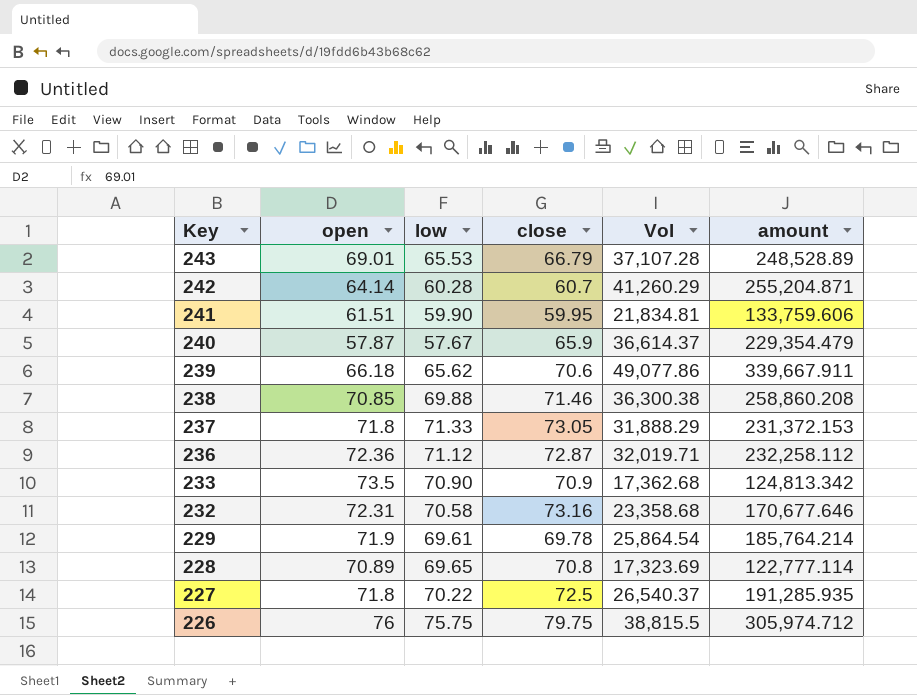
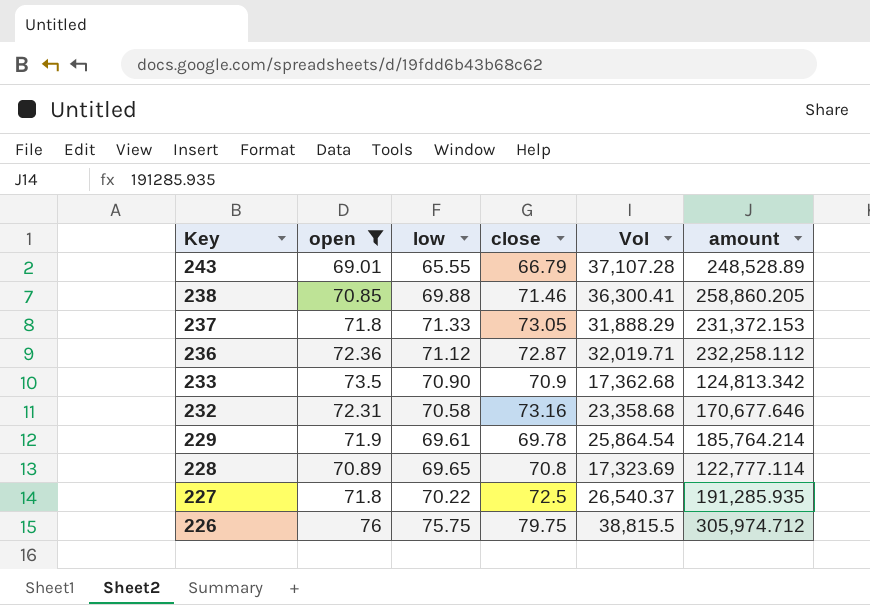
filter: none -> open >= 69.01
243 | low: 65.53 -> 65.55
238 | Vol: 36,300.38 -> 36,300.41
238 | amount: 258,860.208 -> 258,860.205

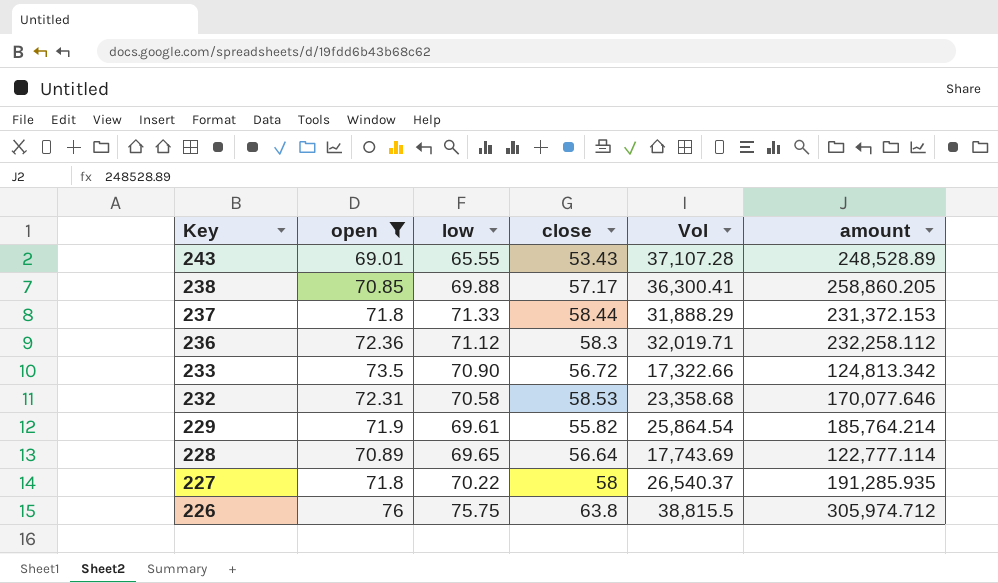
243 | close: 66.79 -> 53.43
238 | close: 71.46 -> 57.17
237 | close: 73.05 -> 58.44
236 | close: 72.87 -> 58.3
233 | close: 70.9 -> 56.72
233 | Vol: 17,362.68 -> 17,322.66
232 | close: 73.16 -> 58.53
232 | amount: 170,677.646 -> 170,077.646
229 | close: 69.78 -> 55.82
228 | close: 70.8 -> 56.64
228 | Vol: 17,323.69 -> 17,743.69
227 | close: 72.5 -> 58
226 | close: 79.75 -> 63.8

